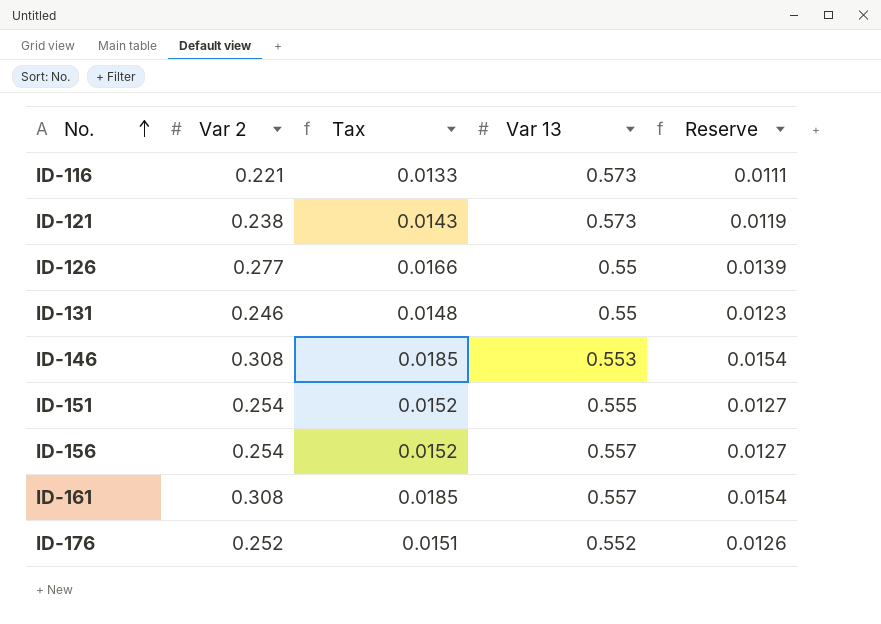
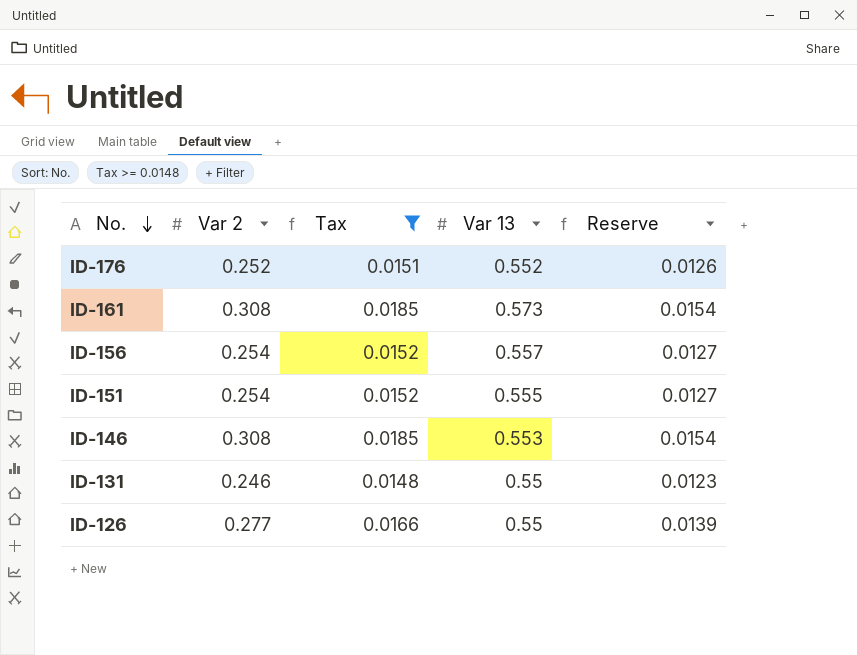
filter: none -> Tax >= 0.0148
row order: No. ascending -> No. descending
ID-161 | Var 13: 0.557 -> 0.573

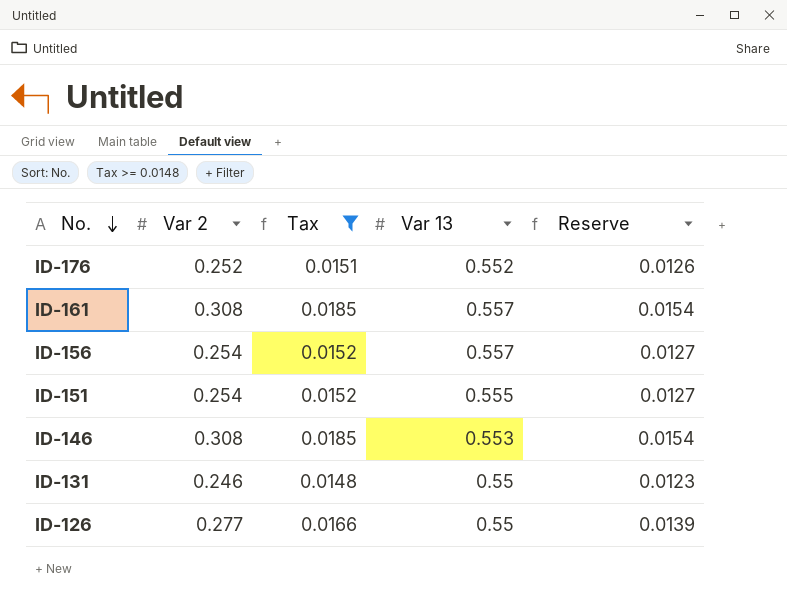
ID-161 | Var 13: 0.573 -> 0.557

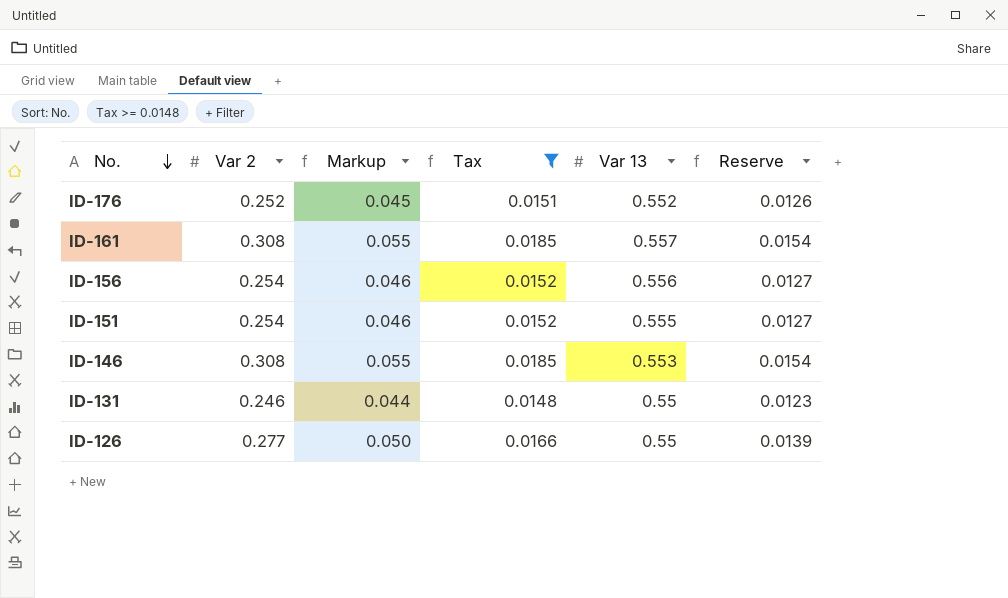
column Markup | formula: none -> [Var 2] * 0.18
ID-156 | Var 13: 0.557 -> 0.556

